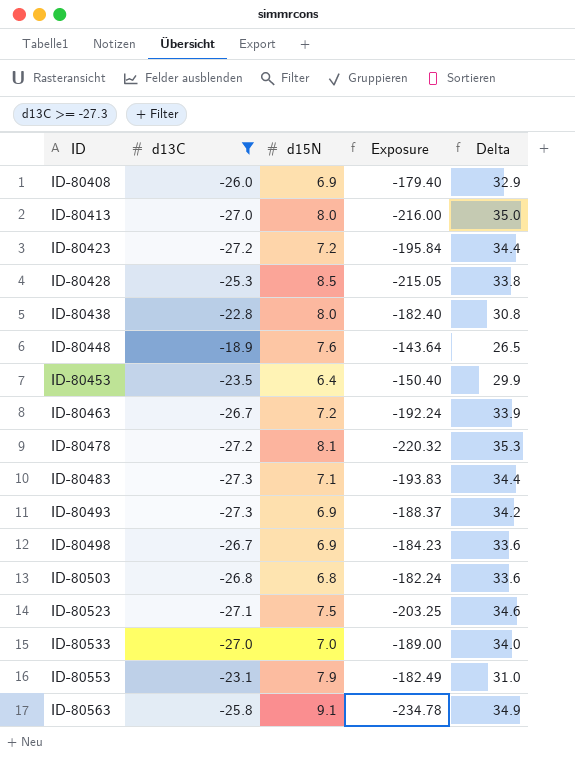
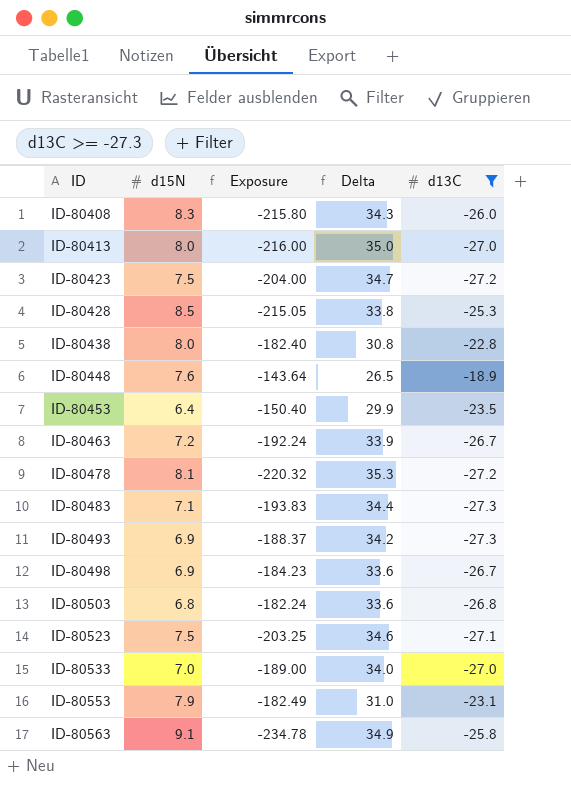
column d13C | position: 2 -> 5
ID-80408 | d15N: 6.9 -> 8.3
ID-80408 | Exposure: -179.40 -> -215.80
ID-80408 | Delta: 32.9 -> 34.3
ID-80423 | d15N: 7.2 -> 7.5
ID-80423 | Exposure: -195.84 -> -204.00
ID-80423 | Delta: 34.4 -> 34.7

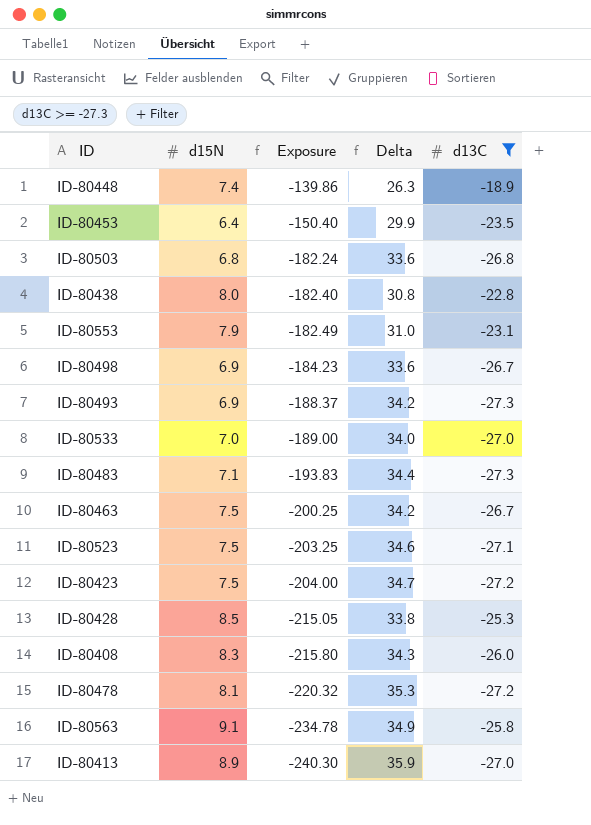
row order: ID ascending -> Exposure descending
ID-80448 | d15N: 7.6 -> 7.4
ID-80448 | Exposure: -143.64 -> -139.86
ID-80448 | Delta: 26.5 -> 26.3
ID-80463 | d15N: 7.2 -> 7.5
ID-80463 | Exposure: -192.24 -> -200.25
ID-80463 | Delta: 33.9 -> 34.2
ID-80413 | d15N: 8.0 -> 8.9
ID-80413 | Exposure: -216.00 -> -240.30
ID-80413 | Delta: 35.0 -> 35.9

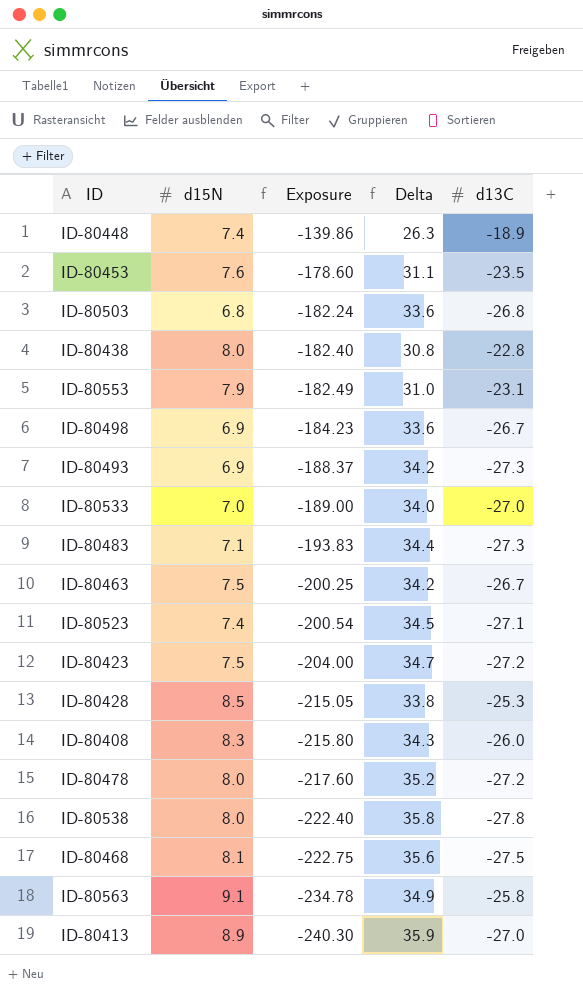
filter: d13C >= -27.3 -> none
ID-80453 | d15N: 6.4 -> 7.6
ID-80453 | Exposure: -150.40 -> -178.60
ID-80453 | Delta: 29.9 -> 31.1
ID-80523 | d15N: 7.5 -> 7.4
ID-80523 | Exposure: -203.25 -> -200.54
ID-80523 | Delta: 34.6 -> 34.5
ID-80478 | d15N: 8.1 -> 8.0
ID-80478 | Exposure: -220.32 -> -217.60
ID-80478 | Delta: 35.3 -> 35.2

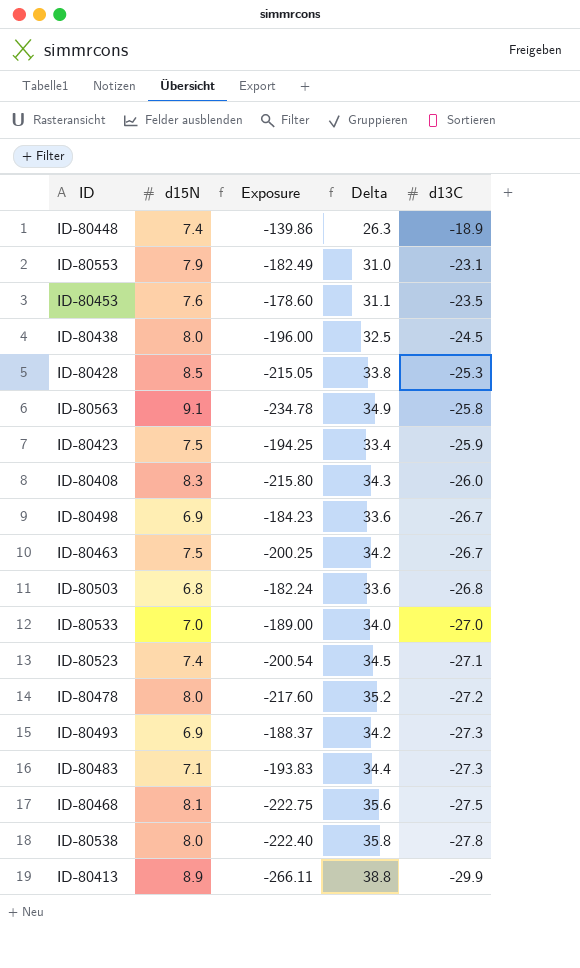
row order: Exposure descending -> d13C descending
ID-80438 | Exposure: -182.40 -> -196.00
ID-80438 | Delta: 30.8 -> 32.5
ID-80438 | d13C: -22.8 -> -24.5
ID-80423 | Exposure: -204.00 -> -194.25
ID-80423 | Delta: 34.7 -> 33.4
ID-80423 | d13C: -27.2 -> -25.9
ID-80413 | Exposure: -240.30 -> -266.11
ID-80413 | Delta: 35.9 -> 38.8
ID-80413 | d13C: -27.0 -> -29.9

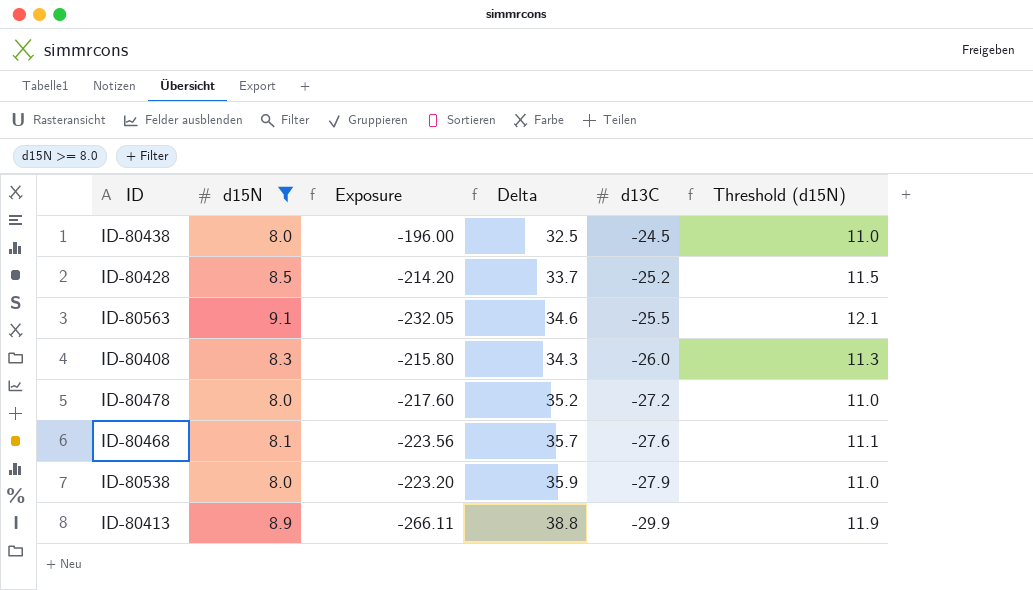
filter: none -> d15N >= 8.0
column Threshold (d15N) | formula: none -> [d15N] + 3
ID-80428 | Exposure: -215.05 -> -214.20
ID-80428 | Delta: 33.8 -> 33.7
ID-80428 | d13C: -25.3 -> -25.2
ID-80563 | Exposure: -234.78 -> -232.05
ID-80563 | Delta: 34.9 -> 34.6
ID-80563 | d13C: -25.8 -> -25.5
ID-80468 | Exposure: -222.75 -> -223.56
ID-80468 | Delta: 35.6 -> 35.7
ID-80468 | d13C: -27.5 -> -27.6
ID-80538 | Exposure: -222.40 -> -223.20
ID-80538 | Delta: 35.8 -> 35.9
ID-80538 | d13C: -27.8 -> -27.9

